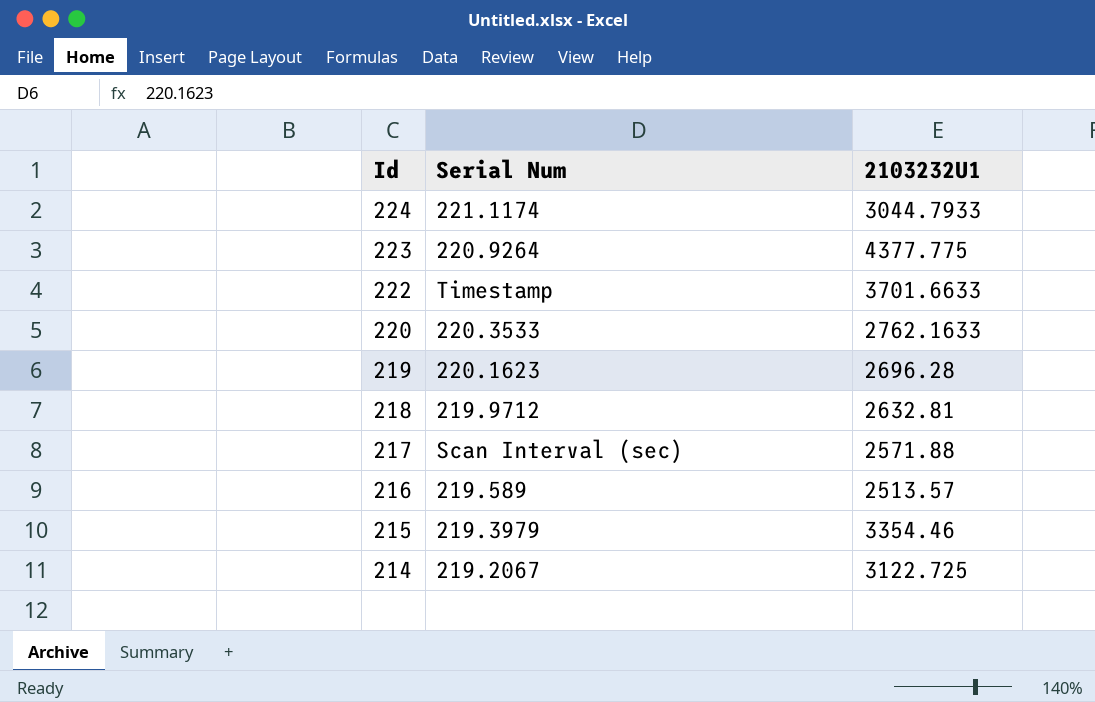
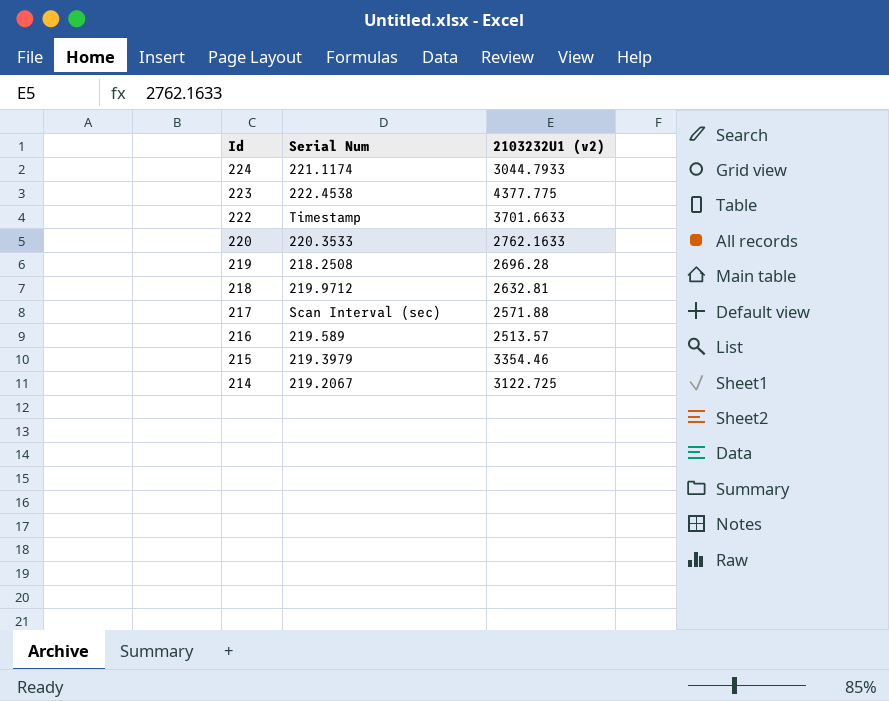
column name: 2103232U1 -> 2103232U1 (v2)
223 | Serial Num: 220.9264 -> 222.4538
219 | Serial Num: 220.1623 -> 218.2508

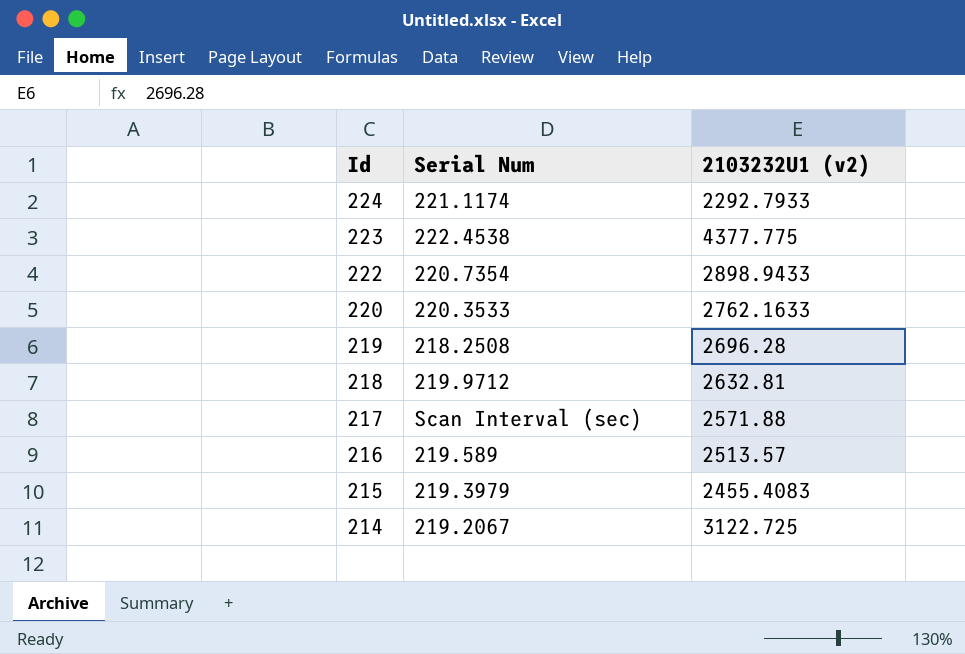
224 | 2103232U1 (v2): 3044.7933 -> 2292.7933
222 | Serial Num: Timestamp -> 220.7354
222 | 2103232U1 (v2): 3701.6633 -> 2898.9433
215 | 2103232U1 (v2): 3354.46 -> 2455.4083

